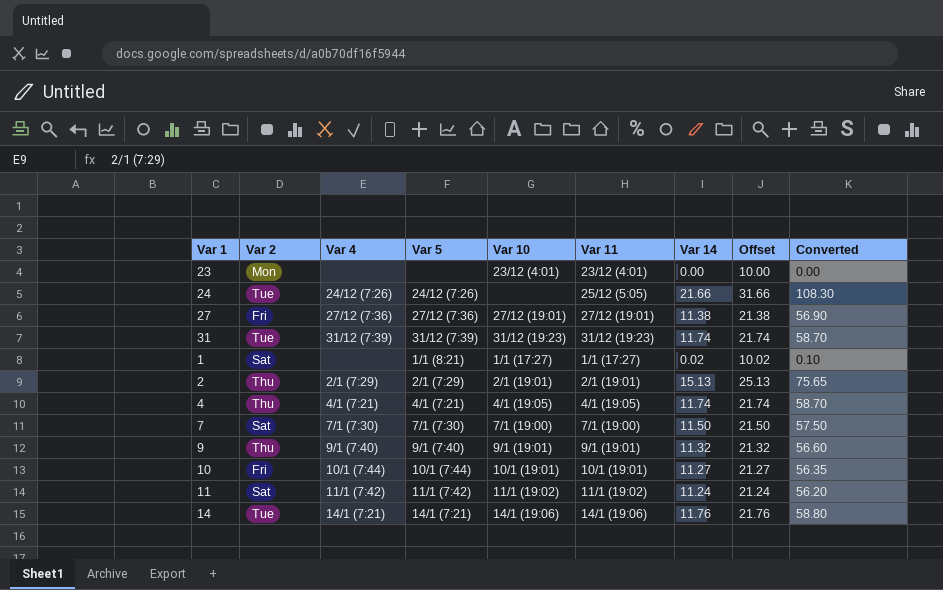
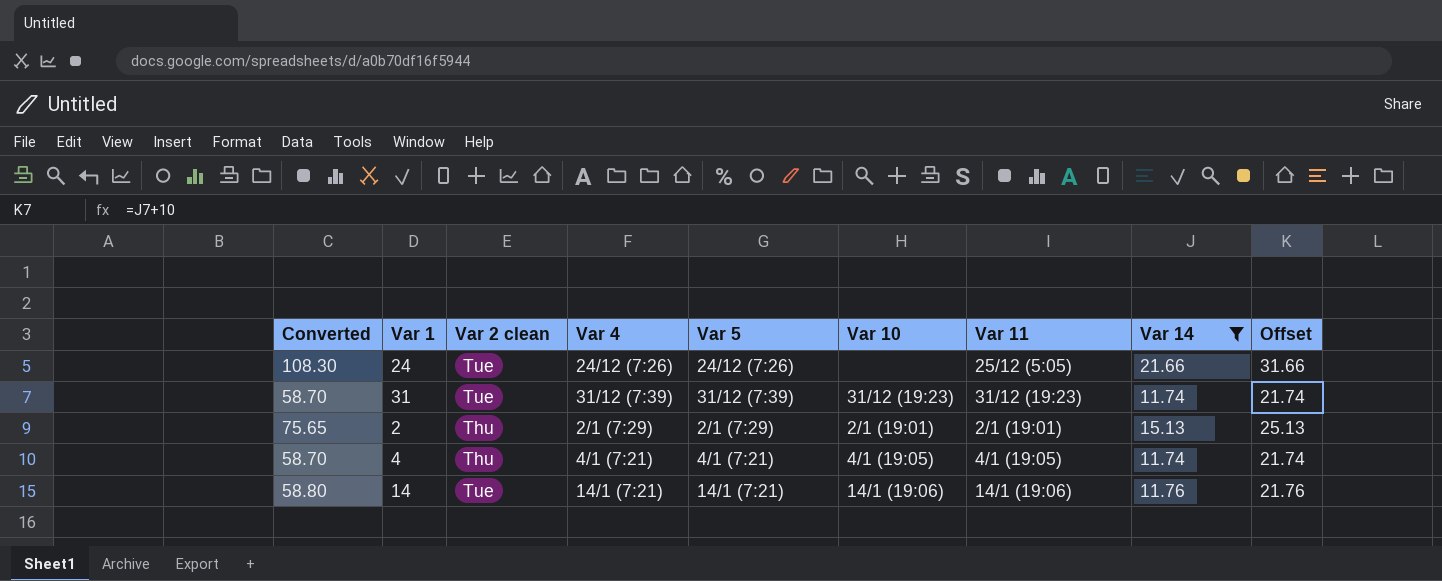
filter: none -> Var 14 >= 11.74
column Converted | position: 9 -> 1
column name: Var 2 -> Var 2 clean

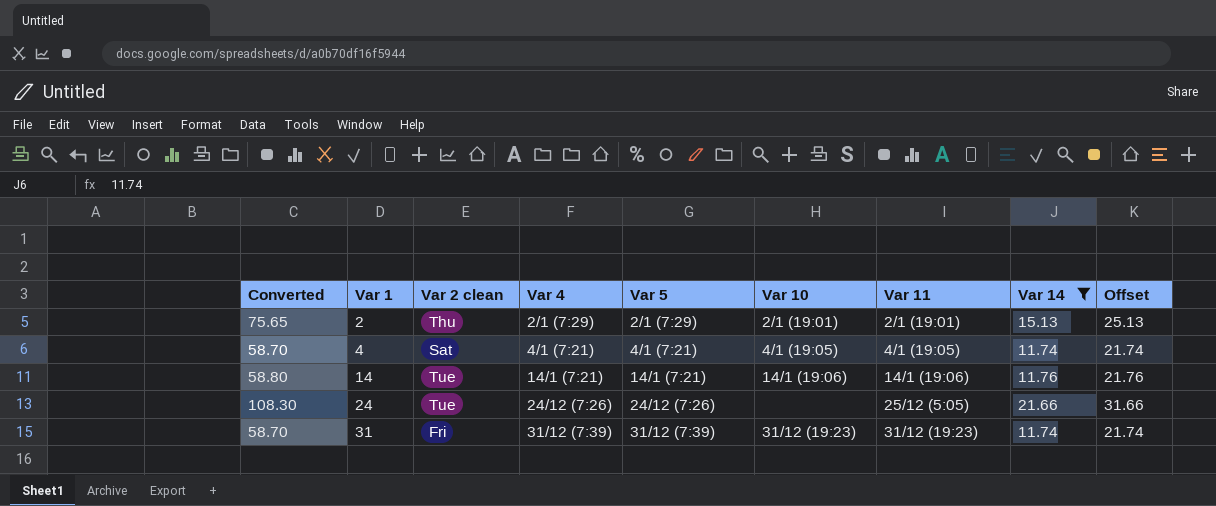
row order: none -> Var 1 ascending
4 | Var 2 clean: Thu -> Sat
31 | Var 2 clean: Tue -> Fri

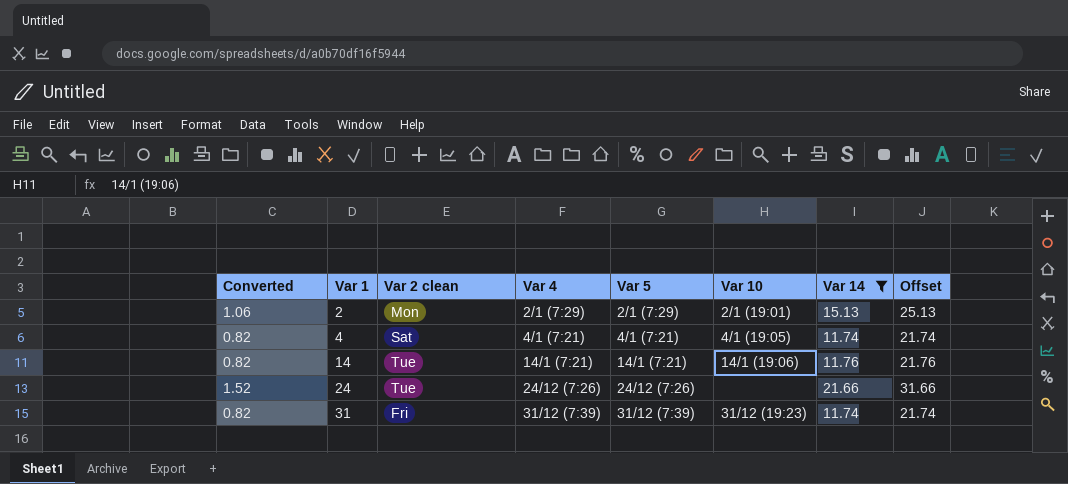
column Var 11 | position: 7 -> none
column Converted | formula: [Var 14] * 5 -> [Var 14] * 0.07
2 | Var 2 clean: Thu -> Mon

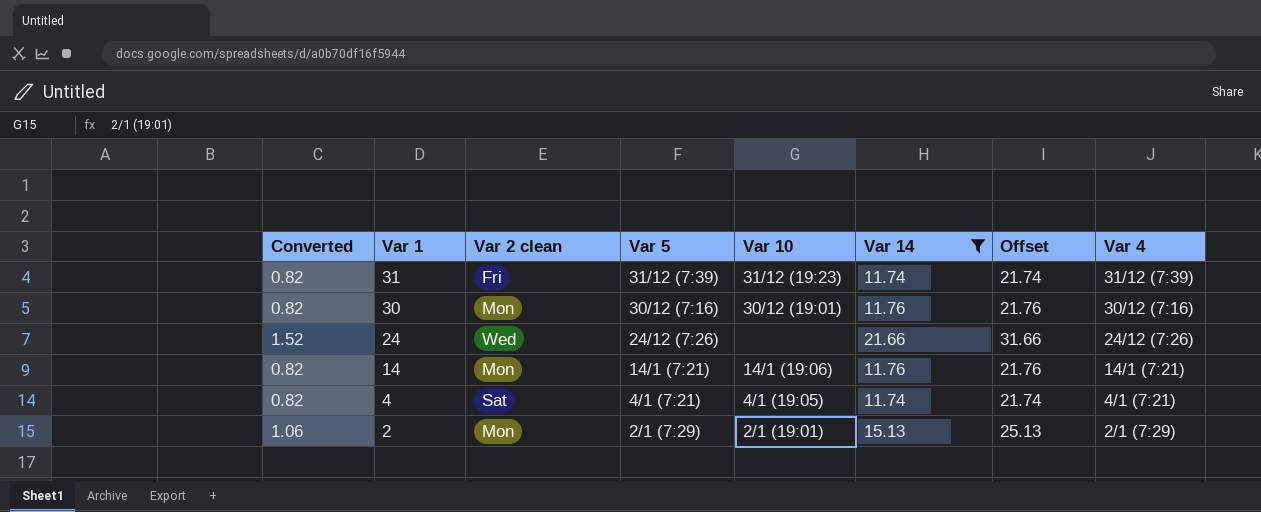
row order: Var 1 ascending -> Var 1 descending
column Var 4 | position: 4 -> 8
row 30: none -> 0.82 | Mon | 30/12 (7:16) | 30/12 (19:01) | 11.76 | 21.76 | 30/12 (7:16)
24 | Var 2 clean: Tue -> Wed
14 | Var 2 clean: Tue -> Mon

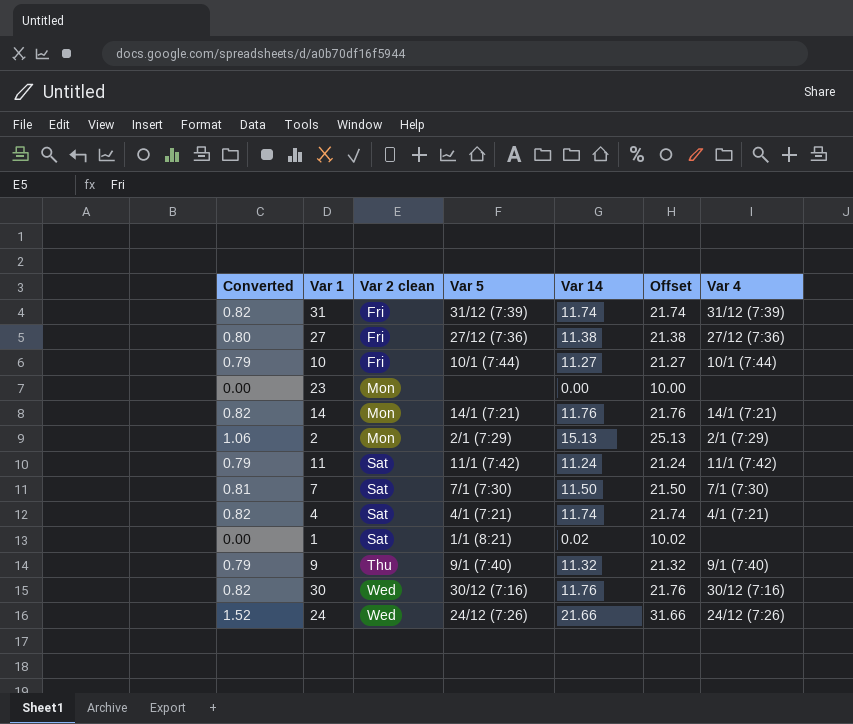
filter: Var 14 >= 11.74 -> none
row order: Var 1 descending -> Var 2 clean ascending
column Var 10 | position: 5 -> none
30 | Var 2 clean: Mon -> Wed

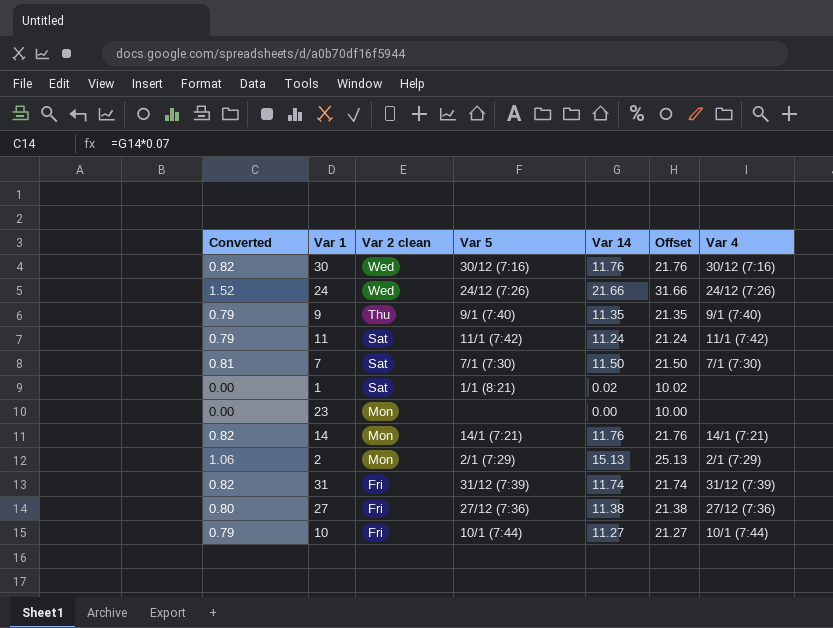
row order: Var 2 clean ascending -> Var 2 clean descending
row 4: 0.82 | Sat | 4/1 (7:21) | 11.74 | 21.74 | 4/1 (7:21) -> none
9 | Var 14: 11.32 -> 11.35
9 | Offset: 21.32 -> 21.35

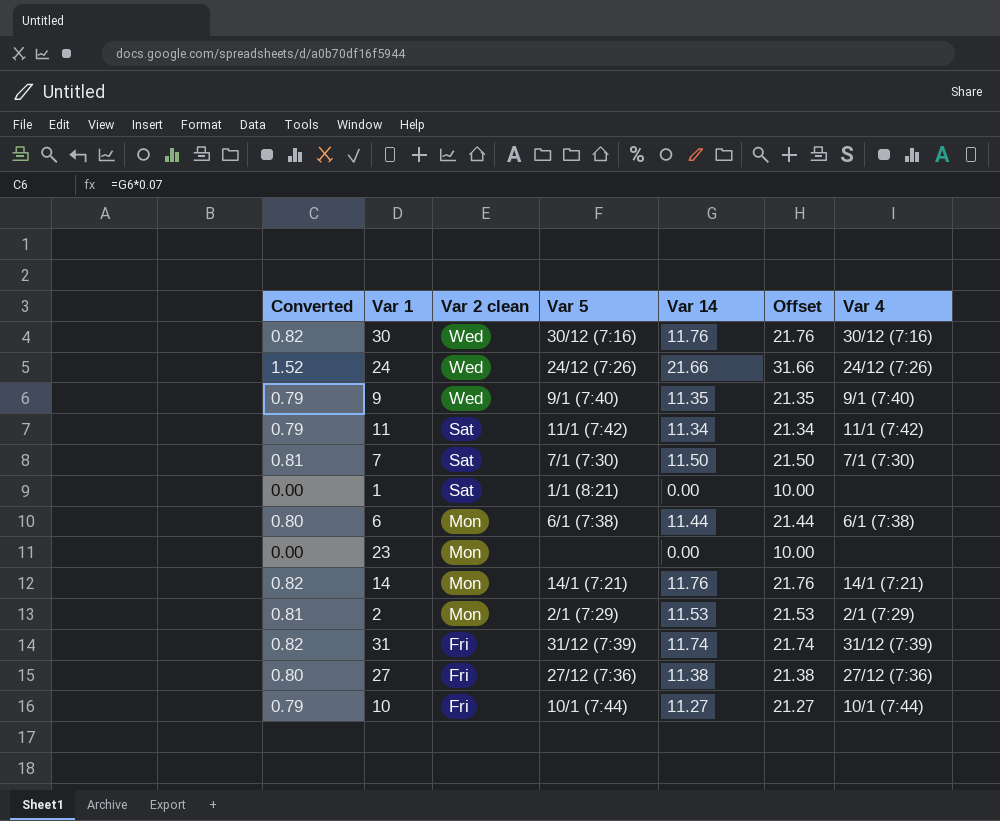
9 | Var 2 clean: Thu -> Wed
11 | Var 14: 11.24 -> 11.34
11 | Offset: 21.24 -> 21.34
1 | Var 14: 0.02 -> 0.00
1 | Offset: 10.02 -> 10.00
row 6: none -> 0.80 | Mon | 6/1 (7:38) | 11.44 | 21.44 | 6/1 (7:38)
2 | Converted: 1.06 -> 0.81
2 | Var 14: 15.13 -> 11.53
2 | Offset: 25.13 -> 21.53

